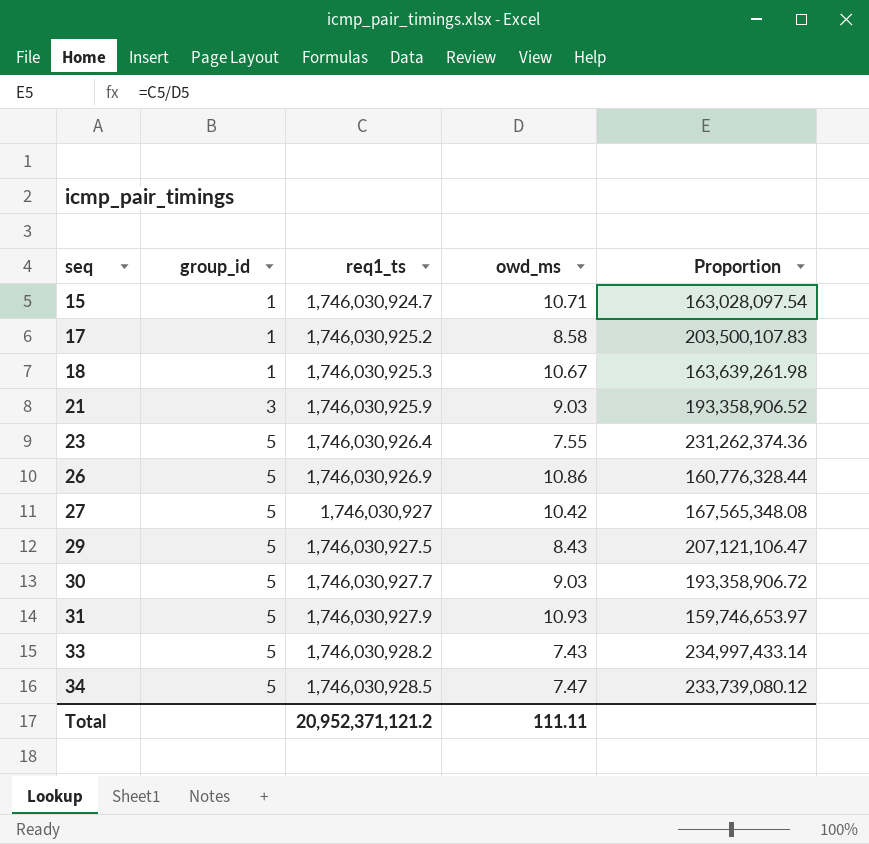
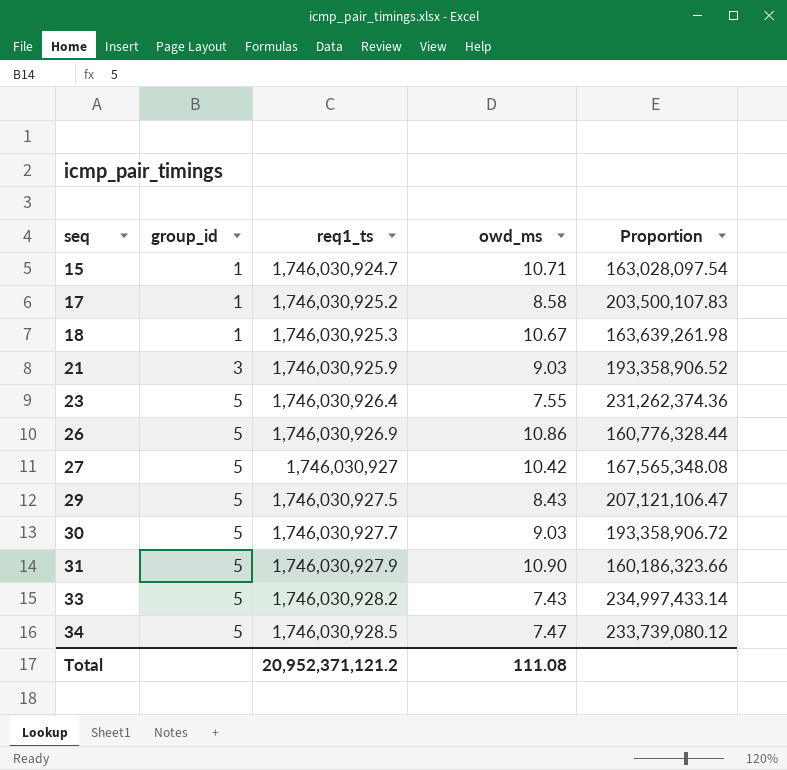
31 | owd_ms: 10.93 -> 10.90
31 | Proportion: 159,746,653.97 -> 160,186,323.66
Total | owd_ms: 111.11 -> 111.08

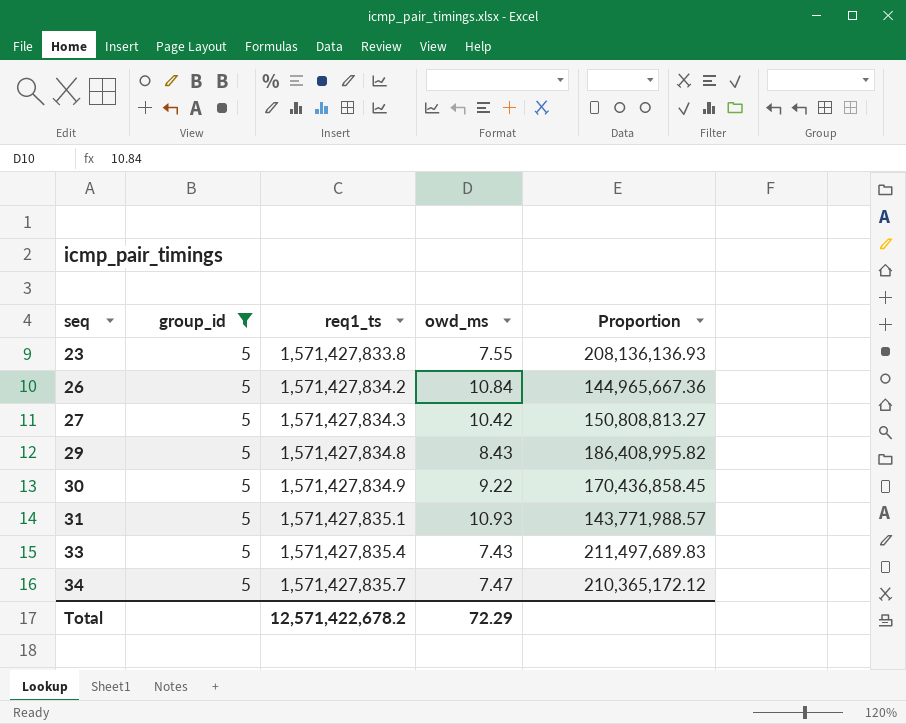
filter: none -> group_id = 5
23 | req1_ts: 1,746,030,926.4 -> 1,571,427,833.8
23 | Proportion: 231,262,374.36 -> 208,136,136.93
26 | req1_ts: 1,746,030,926.9 -> 1,571,427,834.2
26 | owd_ms: 10.86 -> 10.84
26 | Proportion: 160,776,328.44 -> 144,965,667.36
27 | req1_ts: 1,746,030,927 -> 1,571,427,834.3
27 | Proportion: 167,565,348.08 -> 150,808,813.27
29 | req1_ts: 1,746,030,927.5 -> 1,571,427,834.8
29 | Proportion: 207,121,106.47 -> 186,408,995.82
30 | req1_ts: 1,746,030,927.7 -> 1,571,427,834.9
30 | owd_ms: 9.03 -> 9.22
30 | Proportion: 193,358,906.72 -> 170,436,858.45
31 | req1_ts: 1,746,030,927.9 -> 1,571,427,835.1
31 | owd_ms: 10.90 -> 10.93
31 | Proportion: 160,186,323.66 -> 143,771,988.57
33 | req1_ts: 1,746,030,928.2 -> 1,571,427,835.4
33 | Proportion: 234,997,433.14 -> 211,497,689.83
34 | req1_ts: 1,746,030,928.5 -> 1,571,427,835.7
34 | Proportion: 233,739,080.12 -> 210,365,172.12
Total | req1_ts: 20,952,371,121.2 -> 12,571,422,678.2
Total | owd_ms: 111.08 -> 72.29

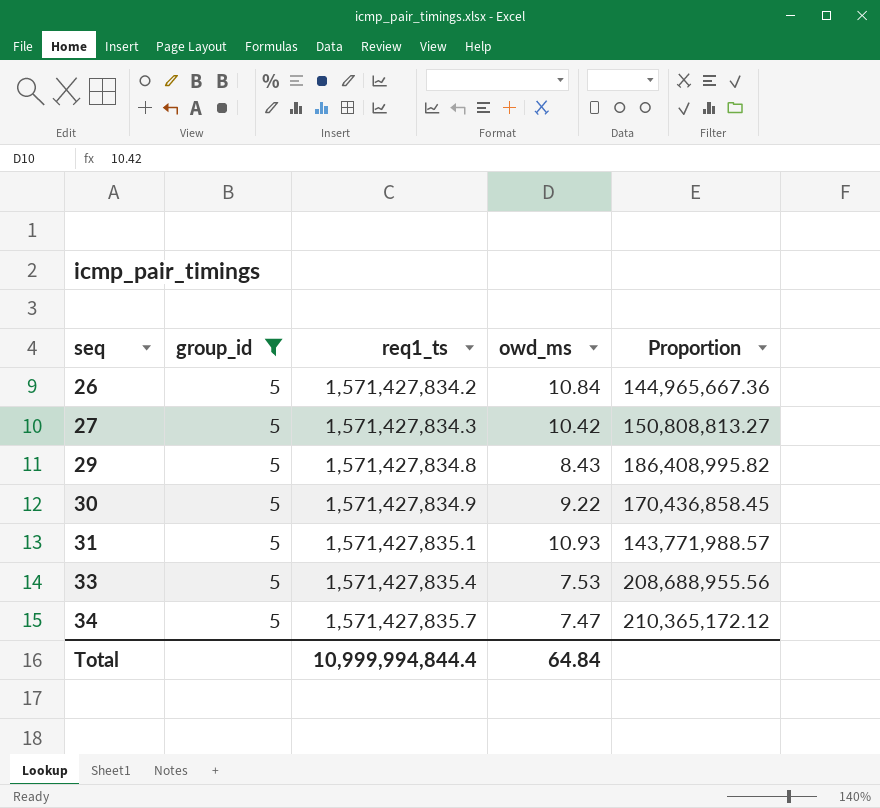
row 23: 5 | 1,571,427,833.8 | 7.55 | 208,136,136.93 -> none
33 | owd_ms: 7.43 -> 7.53
33 | Proportion: 211,497,689.83 -> 208,688,955.56
Total | req1_ts: 12,571,422,678.2 -> 10,999,994,844.4
Total | owd_ms: 72.29 -> 64.84

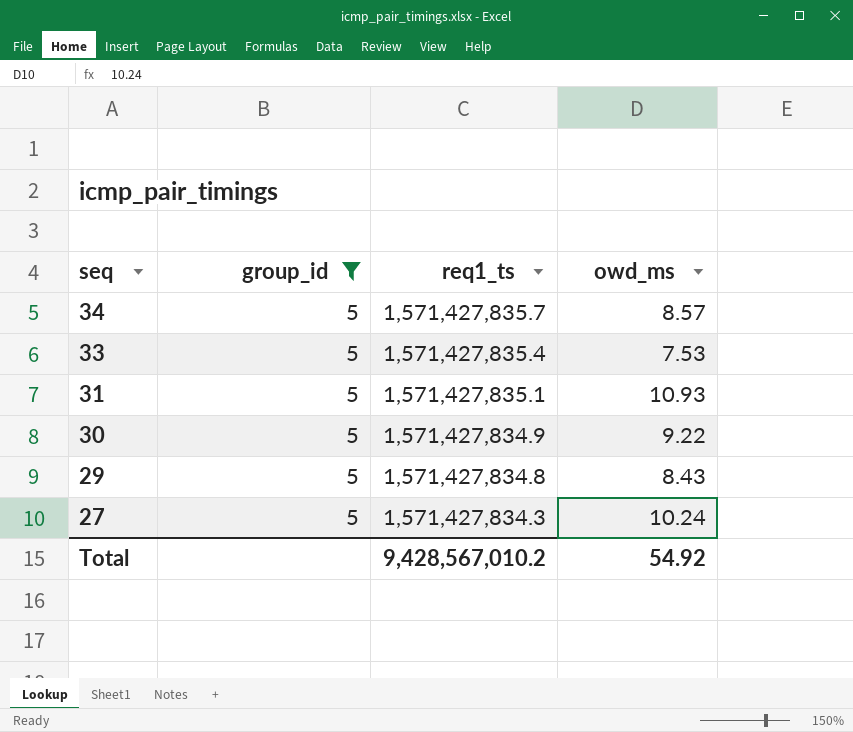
row order: seq ascending -> seq descending
column Proportion | formula: [req1_ts] / [owd_ms] -> none
row 26: 5 | 1,571,427,834.2 | 10.84 | 144,965,667.36 -> none
34 | owd_ms: 7.47 -> 8.57
27 | owd_ms: 10.42 -> 10.24
Total | req1_ts: 10,999,994,844.4 -> 9,428,567,010.2
Total | owd_ms: 64.84 -> 54.92

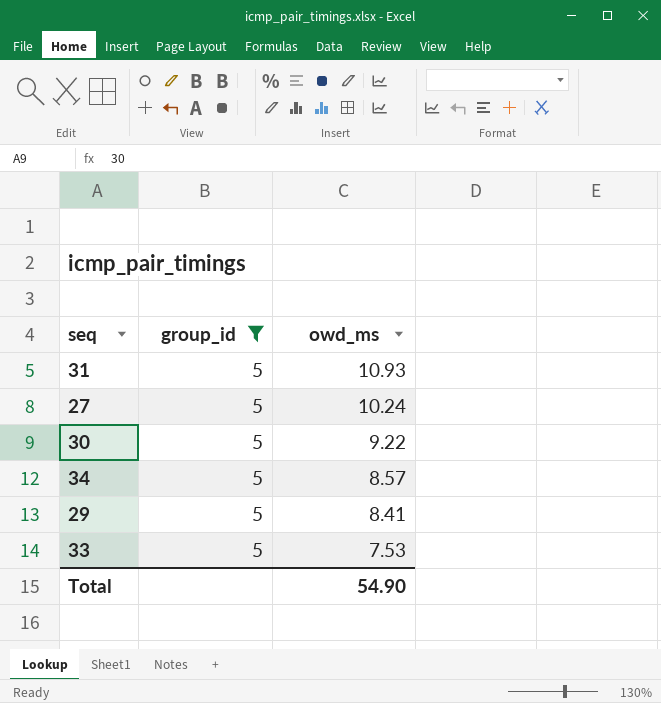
row order: seq descending -> owd_ms descending
column req1_ts | position: 3 -> none
29 | owd_ms: 8.43 -> 8.41
Total | owd_ms: 54.92 -> 54.90

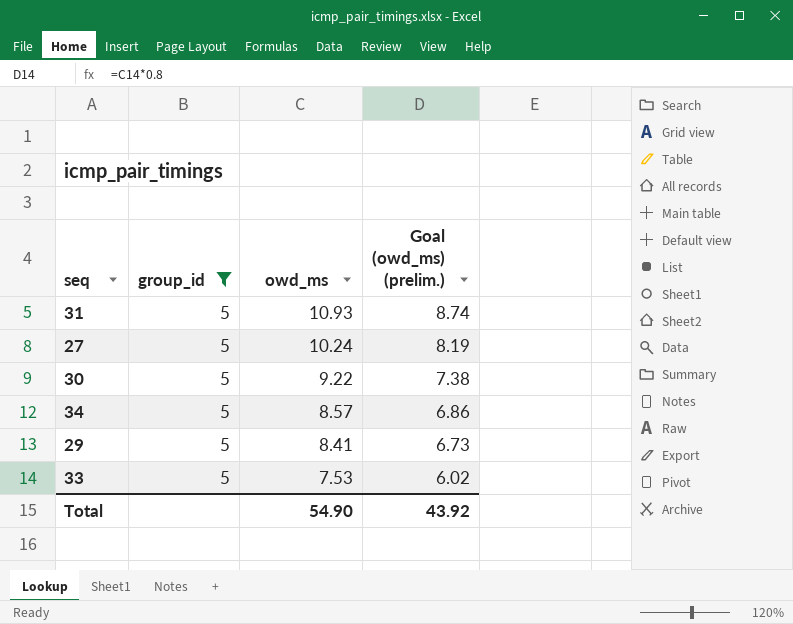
column Goal (owd_ms) (prelim.) | formula: none -> [owd_ms] * 0.8

